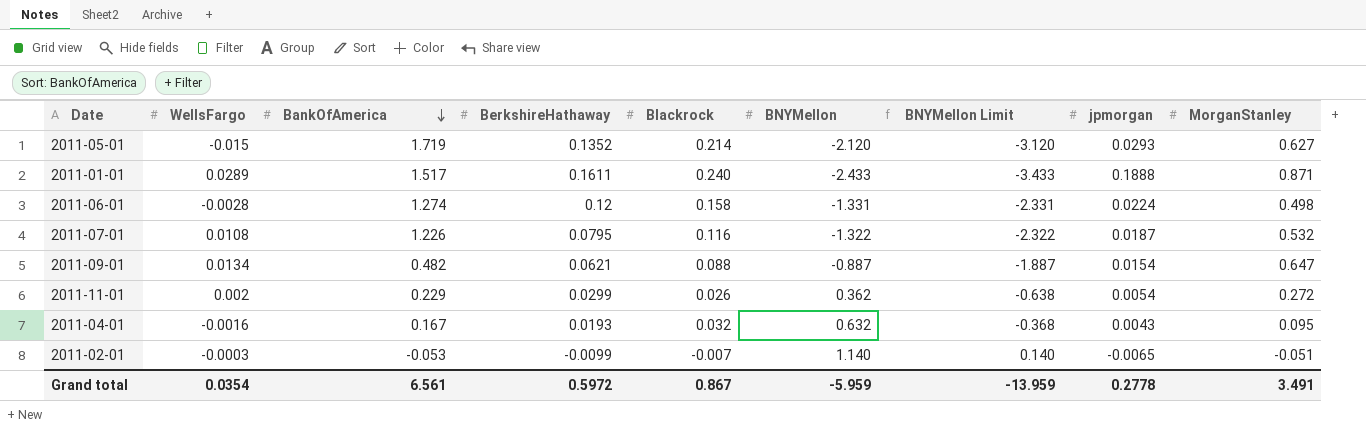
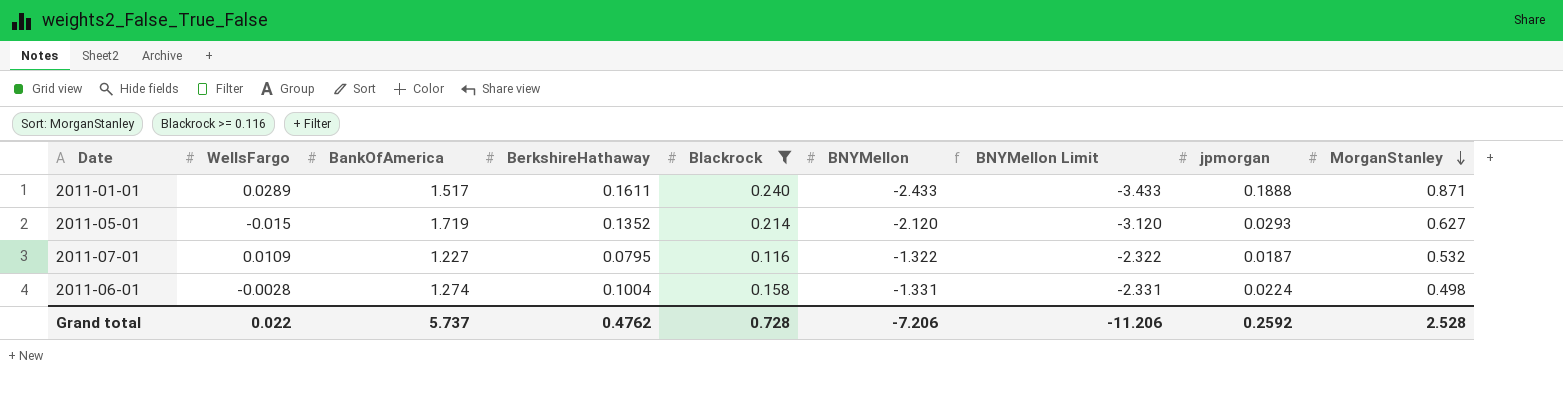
filter: none -> Blackrock >= 0.116
row order: BankOfAmerica descending -> MorganStanley descending
2011-07-01 | WellsFargo: 0.0108 -> 0.0109
2011-07-01 | BankOfAmerica: 1.226 -> 1.227
2011-06-01 | BerkshireHathaway: 0.12 -> 0.1004
Grand total | WellsFargo: 0.0354 -> 0.022
Grand total | BankOfAmerica: 6.561 -> 5.737
Grand total | BerkshireHathaway: 0.5972 -> 0.4762
Grand total | Blackrock: 0.867 -> 0.728
Grand total | BNYMellon: -5.959 -> -7.206
Grand total | BNYMellon Limit: -13.959 -> -11.206
Grand total | jpmorgan: 0.2778 -> 0.2592
Grand total | MorganStanley: 3.491 -> 2.528

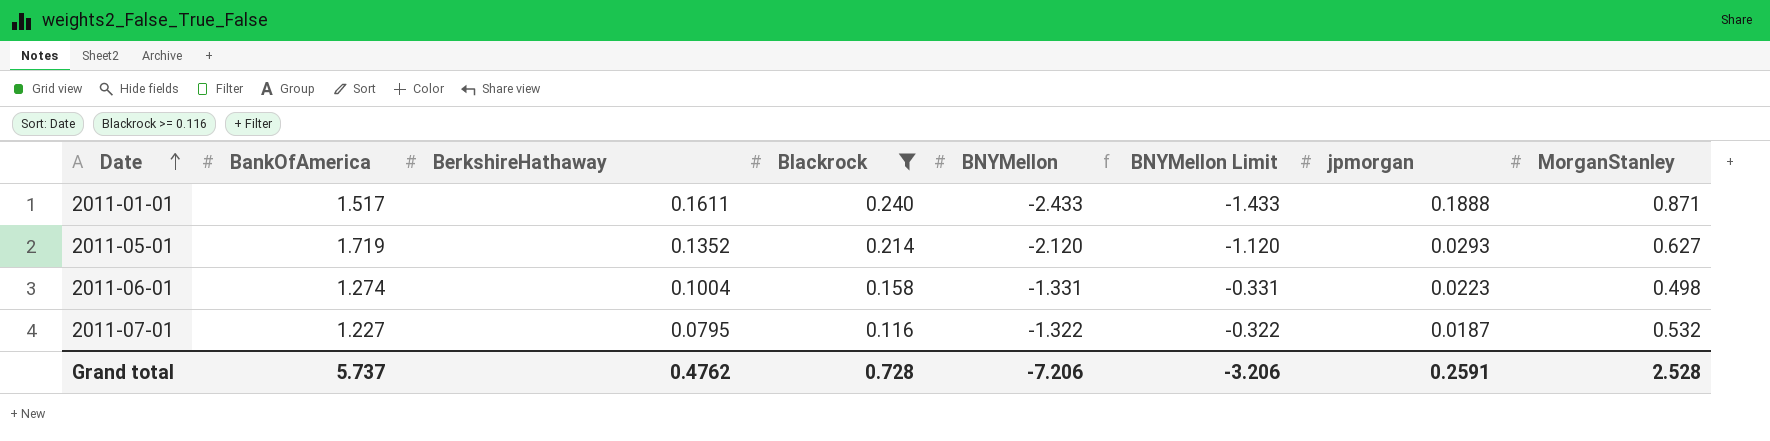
row order: MorganStanley descending -> Date ascending
column WellsFargo | position: 2 -> none
column BNYMellon Limit | formula: [BNYMellon] - 1 -> [BNYMellon] + 1
2011-06-01 | jpmorgan: 0.0224 -> 0.0223
Grand total | BNYMellon Limit: -11.206 -> -3.206
Grand total | jpmorgan: 0.2592 -> 0.2591

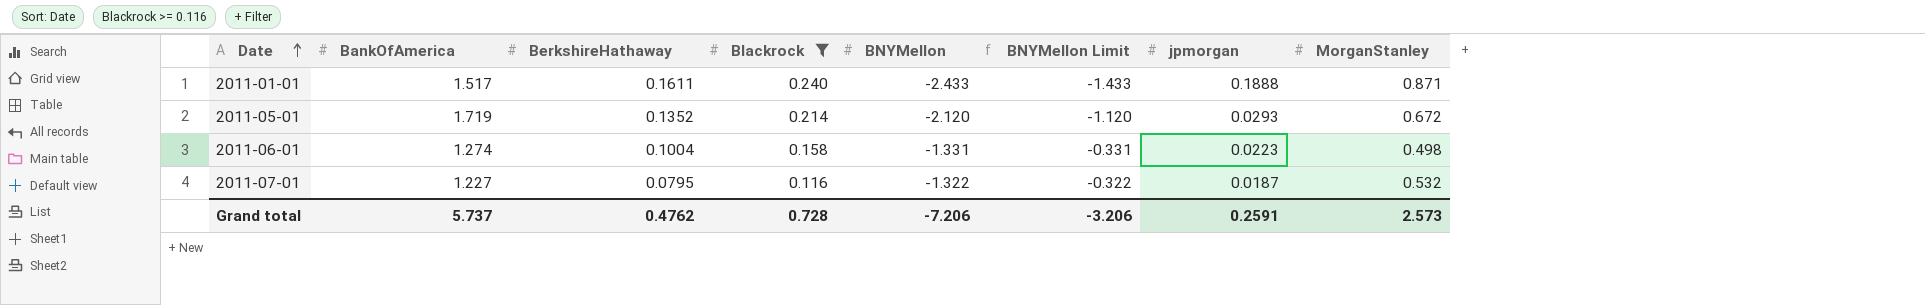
2011-05-01 | MorganStanley: 0.627 -> 0.672
Grand total | MorganStanley: 2.528 -> 2.573

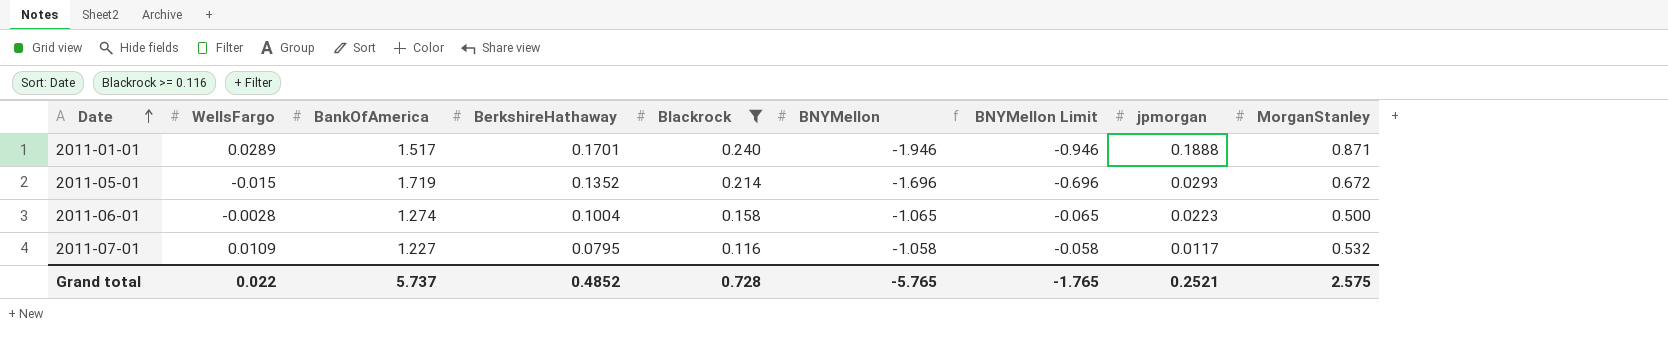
column WellsFargo | position: none -> 2
2011-01-01 | BerkshireHathaway: 0.1611 -> 0.1701
2011-01-01 | BNYMellon: -2.433 -> -1.946
2011-01-01 | BNYMellon Limit: -1.433 -> -0.946
2011-05-01 | BNYMellon: -2.120 -> -1.696
2011-05-01 | BNYMellon Limit: -1.120 -> -0.696
2011-06-01 | BNYMellon: -1.331 -> -1.065
2011-06-01 | BNYMellon Limit: -0.331 -> -0.065
2011-06-01 | MorganStanley: 0.498 -> 0.500
2011-07-01 | BNYMellon: -1.322 -> -1.058
2011-07-01 | BNYMellon Limit: -0.322 -> -0.058
2011-07-01 | jpmorgan: 0.0187 -> 0.0117
Grand total | BerkshireHathaway: 0.4762 -> 0.4852
Grand total | BNYMellon: -7.206 -> -5.765
Grand total | BNYMellon Limit: -3.206 -> -1.765
Grand total | jpmorgan: 0.2591 -> 0.2521
Grand total | MorganStanley: 2.573 -> 2.575

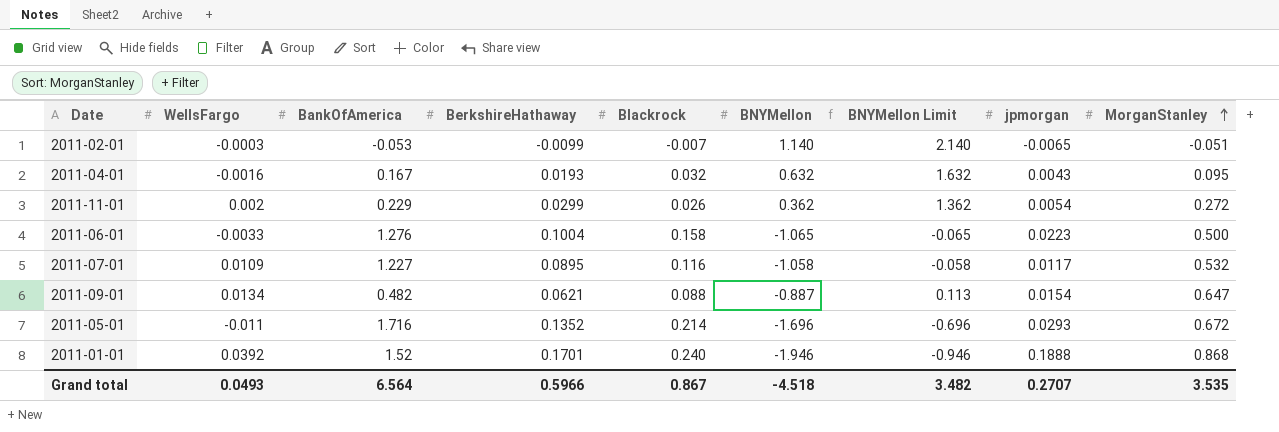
filter: Blackrock >= 0.116 -> none
row order: Date ascending -> MorganStanley ascending
2011-06-01 | WellsFargo: -0.0028 -> -0.0033
2011-06-01 | BankOfAmerica: 1.274 -> 1.276
2011-07-01 | BerkshireHathaway: 0.0795 -> 0.0895
2011-05-01 | WellsFargo: -0.015 -> -0.011
2011-05-01 | BankOfAmerica: 1.719 -> 1.716
2011-01-01 | WellsFargo: 0.0289 -> 0.0392
2011-01-01 | BankOfAmerica: 1.517 -> 1.52
2011-01-01 | MorganStanley: 0.871 -> 0.868
Grand total | WellsFargo: 0.022 -> 0.0493
Grand total | BankOfAmerica: 5.737 -> 6.564
Grand total | BerkshireHathaway: 0.4852 -> 0.5966
Grand total | Blackrock: 0.728 -> 0.867
Grand total | BNYMellon: -5.765 -> -4.518
Grand total | BNYMellon Limit: -1.765 -> 3.482
Grand total | jpmorgan: 0.2521 -> 0.2707
Grand total | MorganStanley: 2.575 -> 3.535

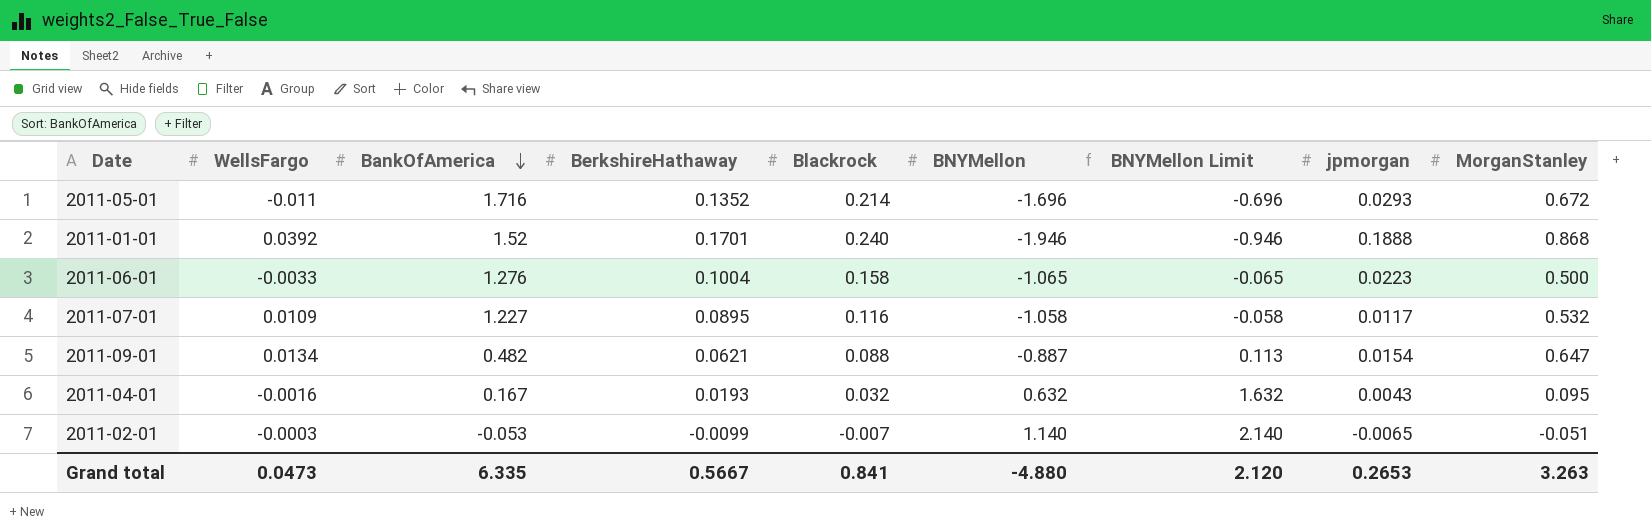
row order: MorganStanley ascending -> BankOfAmerica descending
row 2011-11-01: 0.002 | 0.229 | 0.0299 | 0.026 | 0.362 | 1.362 | 0.0054 | 0.272 -> none
Grand total | WellsFargo: 0.0493 -> 0.0473
Grand total | BankOfAmerica: 6.564 -> 6.335
Grand total | BerkshireHathaway: 0.5966 -> 0.5667
Grand total | Blackrock: 0.867 -> 0.841
Grand total | BNYMellon: -4.518 -> -4.880
Grand total | BNYMellon Limit: 3.482 -> 2.120
Grand total | jpmorgan: 0.2707 -> 0.2653
Grand total | MorganStanley: 3.535 -> 3.263

